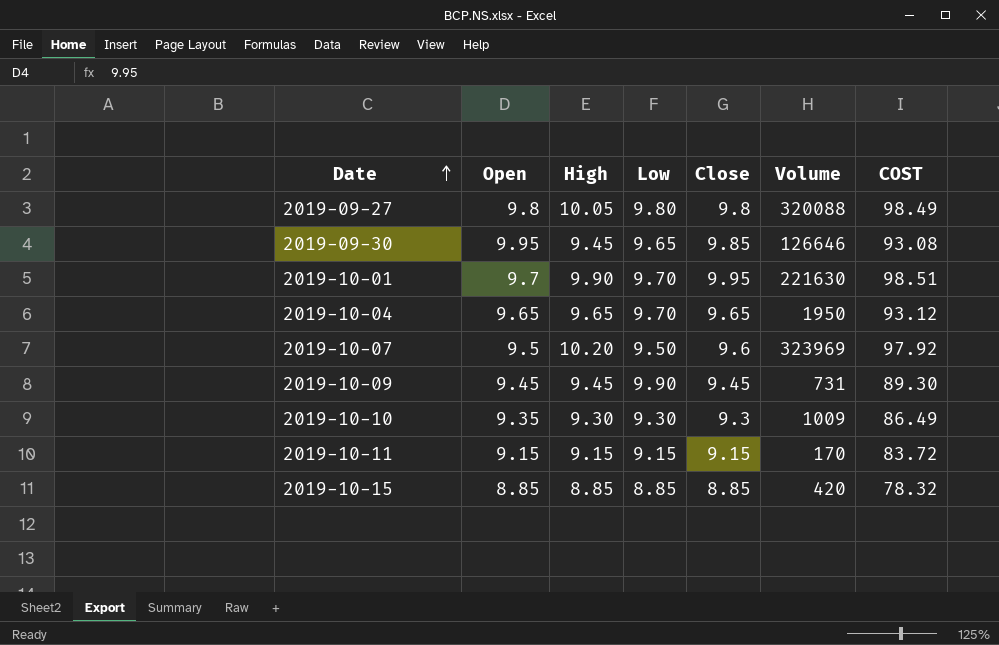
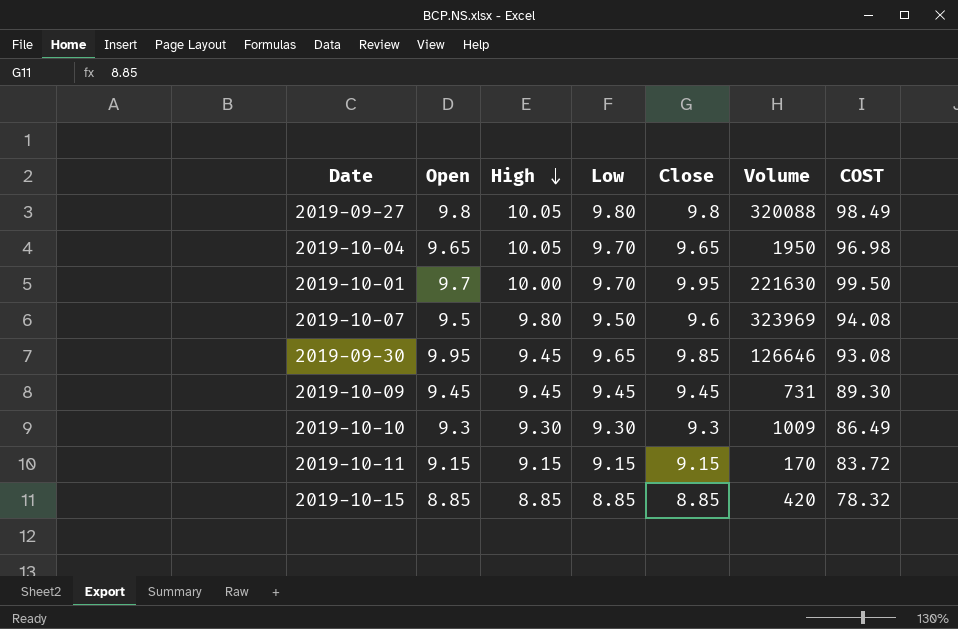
row order: Date ascending -> High descending
2019-10-04 | High: 9.65 -> 10.05
2019-10-04 | COST: 93.12 -> 96.98
2019-10-01 | High: 9.90 -> 10.00
2019-10-01 | COST: 98.51 -> 99.50
2019-10-07 | High: 10.20 -> 9.80
2019-10-07 | COST: 97.92 -> 94.08
2019-10-09 | Low: 9.90 -> 9.45
2019-10-10 | Open: 9.35 -> 9.3

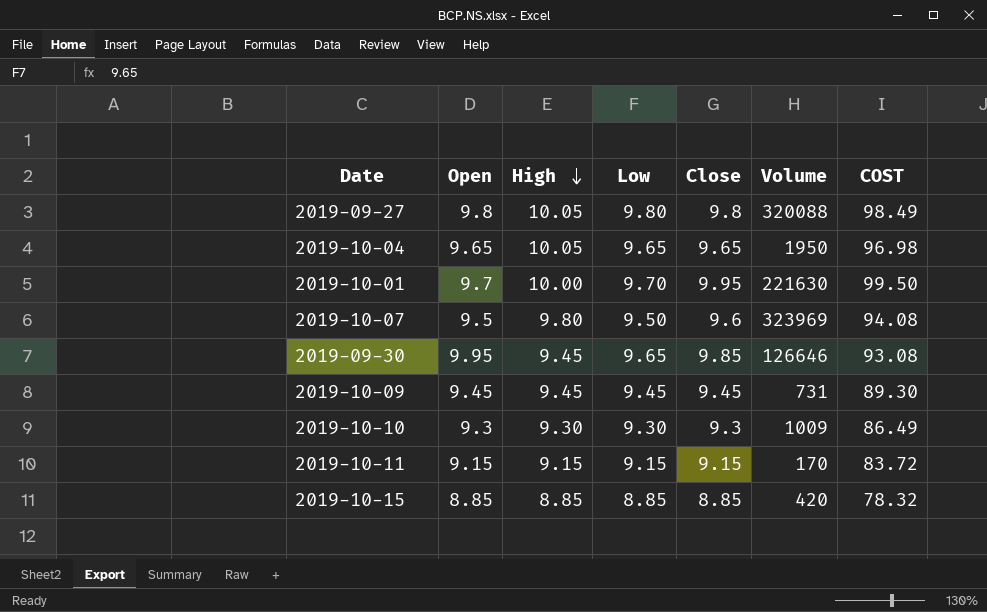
2019-10-04 | Low: 9.70 -> 9.65

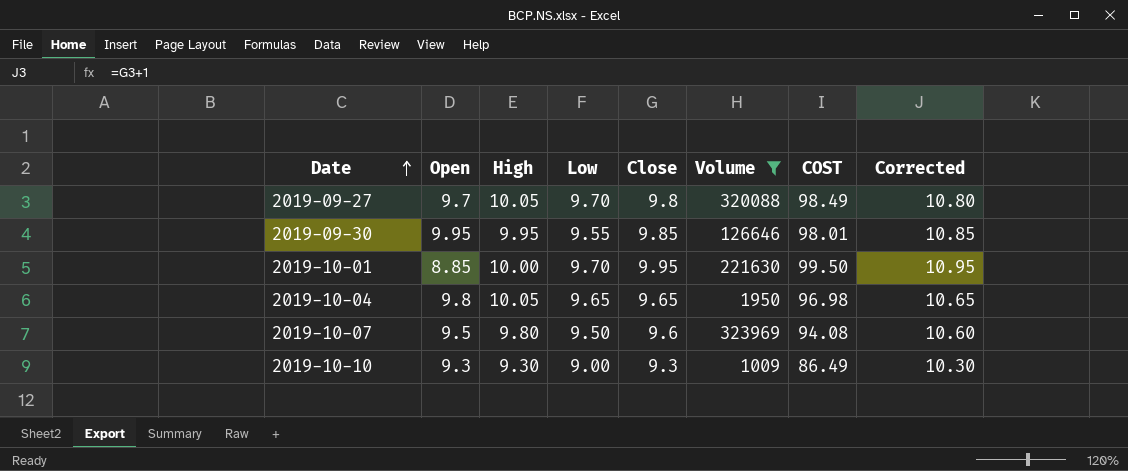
filter: none -> Volume >= 1009
row order: High descending -> Date ascending
column Corrected | formula: none -> [Close] + 1
2019-09-27 | Open: 9.8 -> 9.7
2019-09-27 | Low: 9.80 -> 9.70
2019-09-30 | High: 9.45 -> 9.95
2019-09-30 | Low: 9.65 -> 9.55
2019-09-30 | COST: 93.08 -> 98.01
2019-10-01 | Open: 9.7 -> 8.85
2019-10-04 | Open: 9.65 -> 9.8
2019-10-10 | Low: 9.30 -> 9.00

